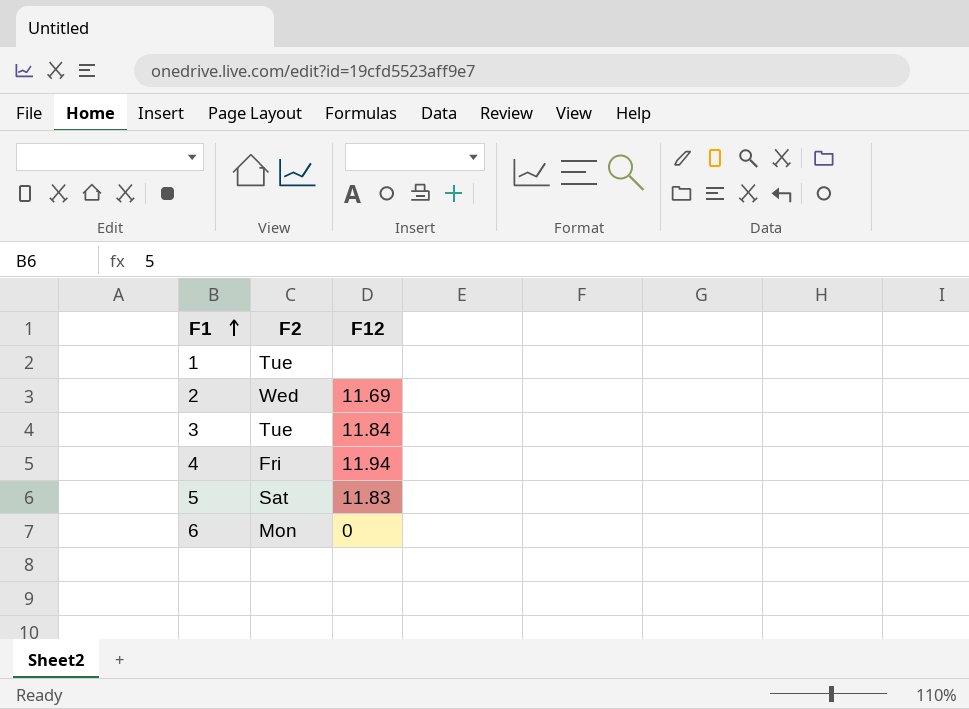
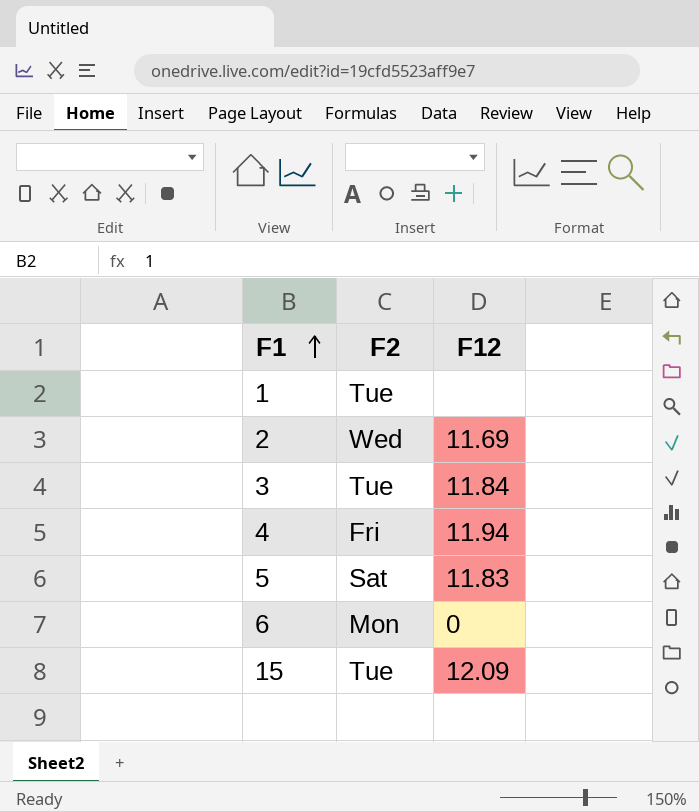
row 15: none -> Tue | 12.09

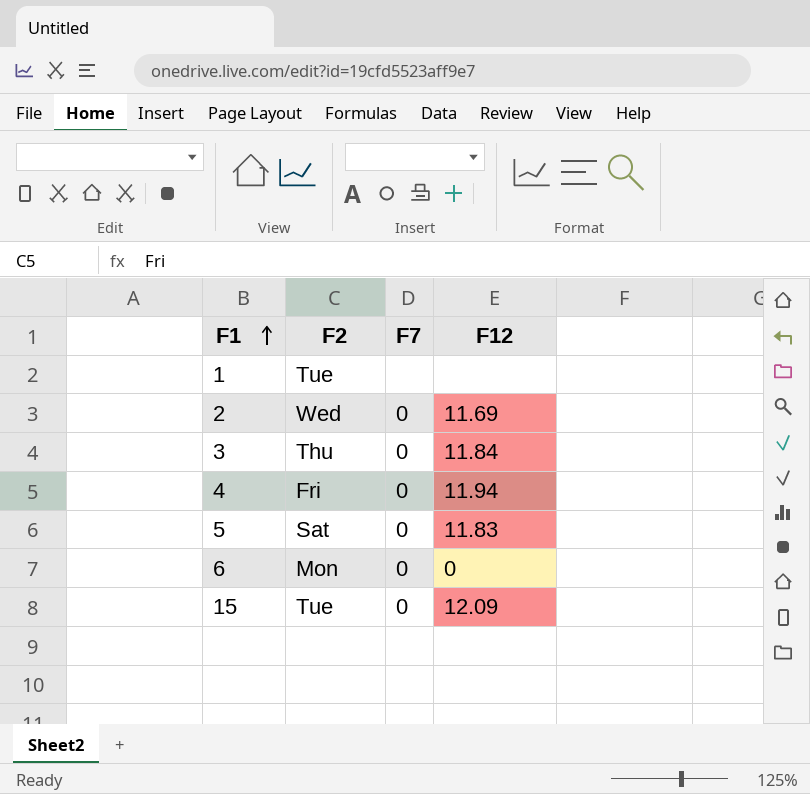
column F7 | position: none -> 3
3 | F2: Tue -> Thu

